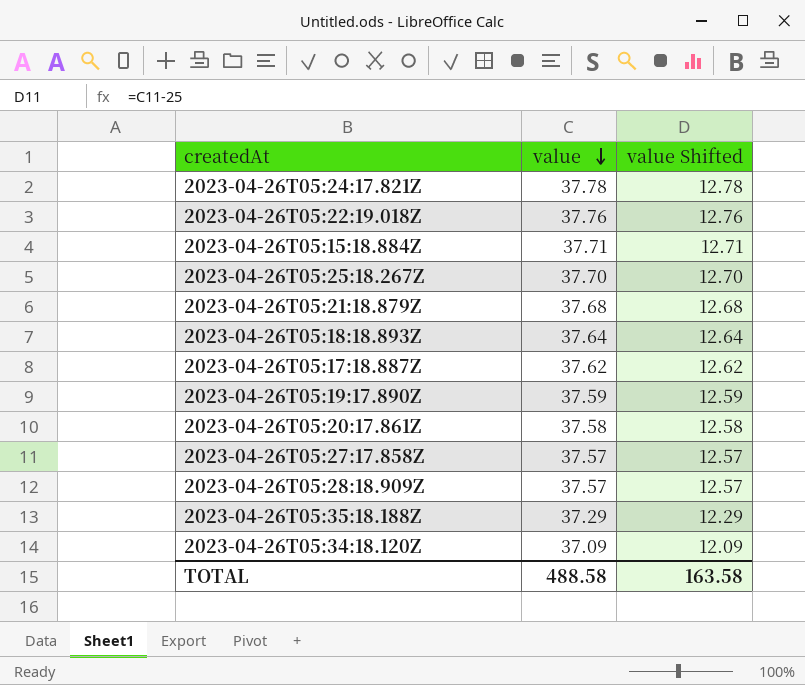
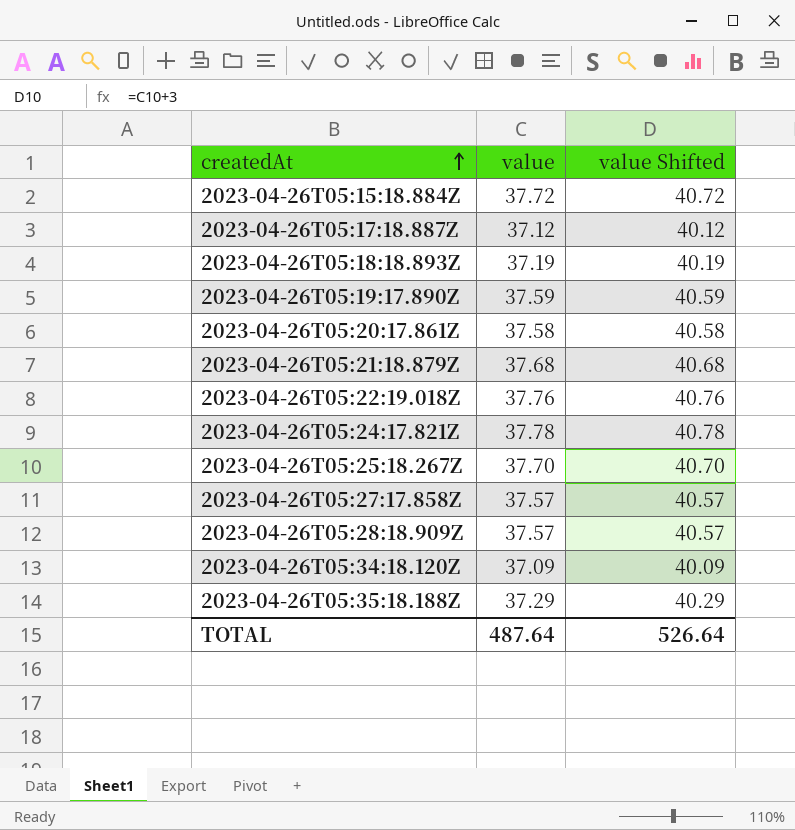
row order: value descending -> createdAt ascending
column value Shifted | formula: [value] - 25 -> [value] + 3
2023-04-26T05:15:18.884Z | value: 37.71 -> 37.72
2023-04-26T05:17:18.887Z | value: 37.62 -> 37.12
2023-04-26T05:18:18.893Z | value: 37.64 -> 37.19
TOTAL | value: 488.58 -> 487.64
TOTAL | value Shifted: 163.58 -> 526.64

